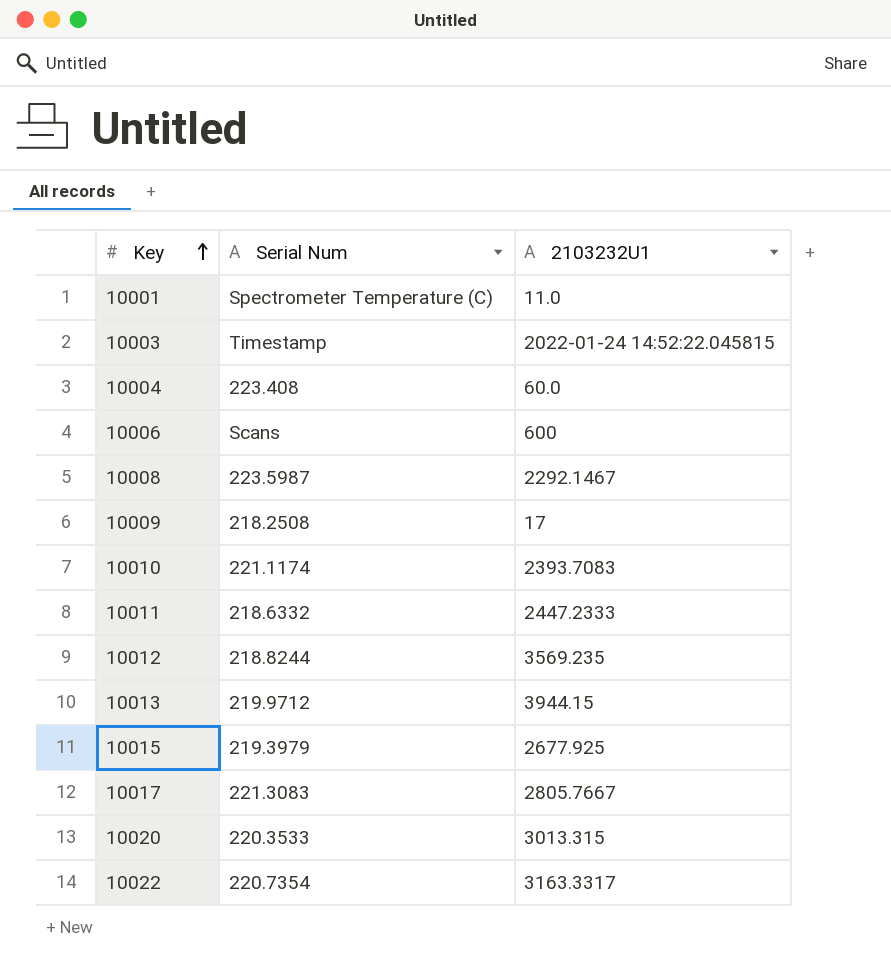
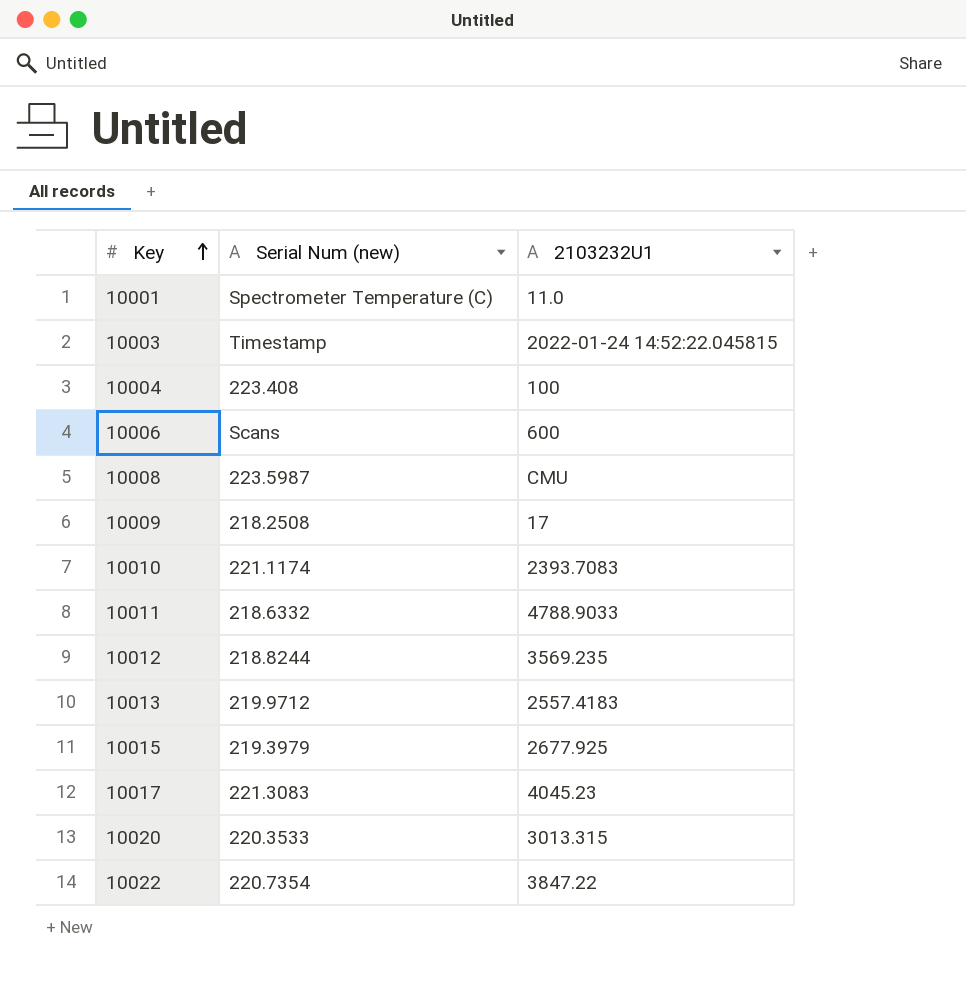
column name: Serial Num -> Serial Num (new)
10004 | 2103232U1: 60.0 -> 100
10008 | 2103232U1: 2292.1467 -> CMU
10011 | 2103232U1: 2447.2333 -> 4788.9033
10013 | 2103232U1: 3944.15 -> 2557.4183
10017 | 2103232U1: 2805.7667 -> 4045.23
10022 | 2103232U1: 3163.3317 -> 3847.22

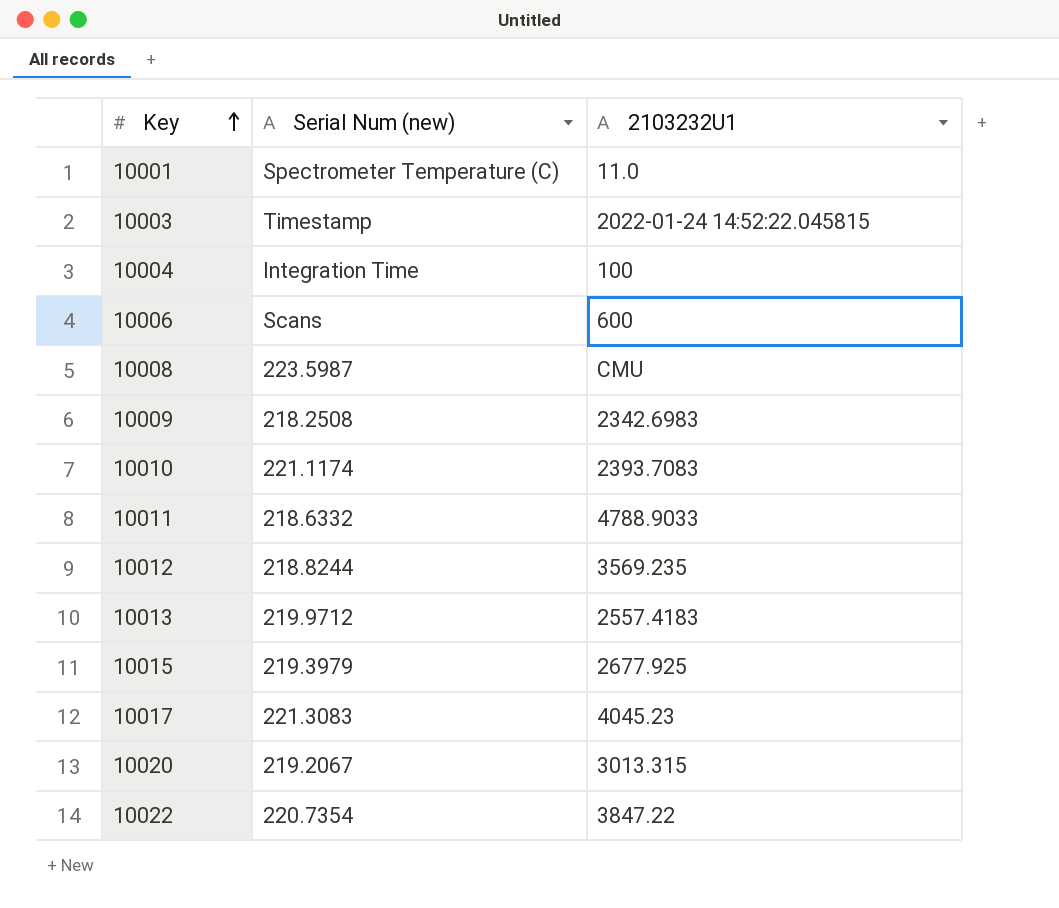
10004 | Serial Num (new): 223.408 -> Integration Time
10009 | 2103232U1: 17 -> 2342.6983
10020 | Serial Num (new): 220.3533 -> 219.2067

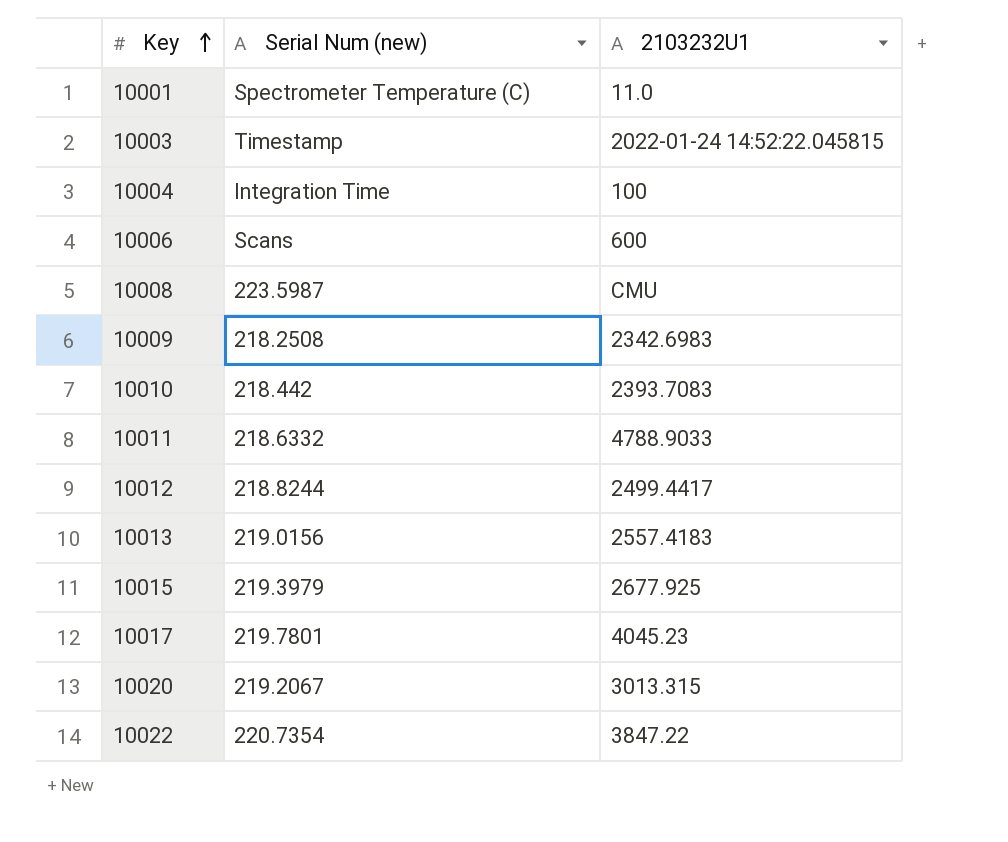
10010 | Serial Num (new): 221.1174 -> 218.442
10012 | 2103232U1: 3569.235 -> 2499.4417
10013 | Serial Num (new): 219.9712 -> 219.0156
10017 | Serial Num (new): 221.3083 -> 219.7801

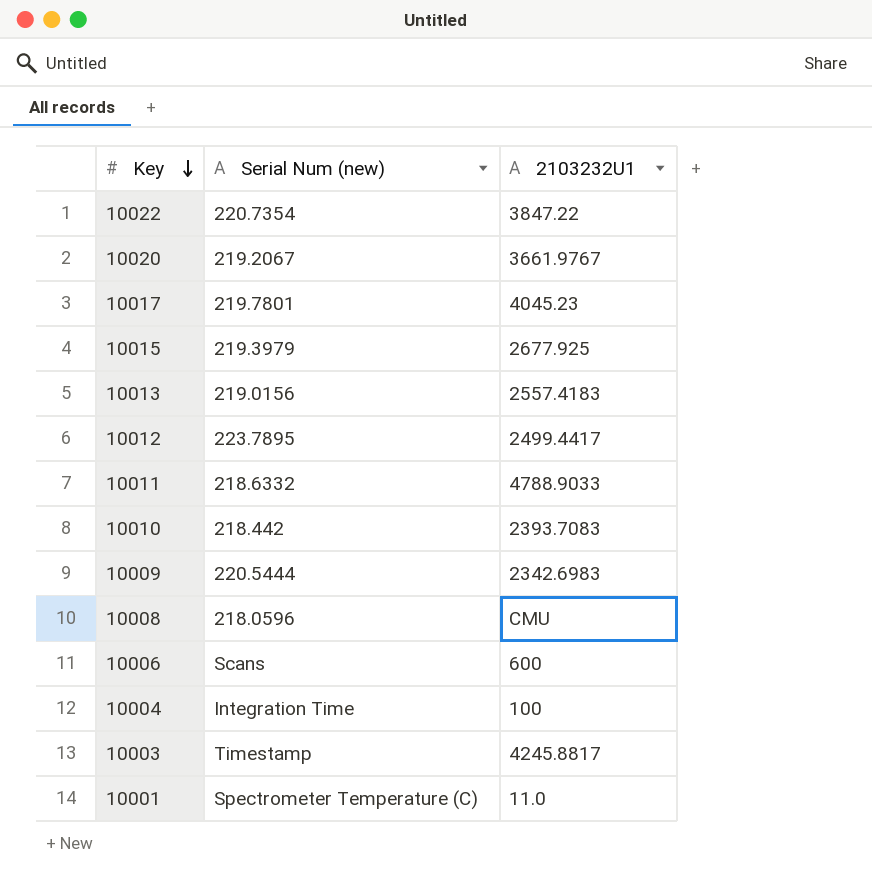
row order: Key ascending -> Key descending
10020 | 2103232U1: 3013.315 -> 3661.9767
10012 | Serial Num (new): 218.8244 -> 223.7895
10009 | Serial Num (new): 218.2508 -> 220.5444
10008 | Serial Num (new): 223.5987 -> 218.0596
10003 | 2103232U1: 2022-01-24 14:52:22.045815 -> 4245.8817

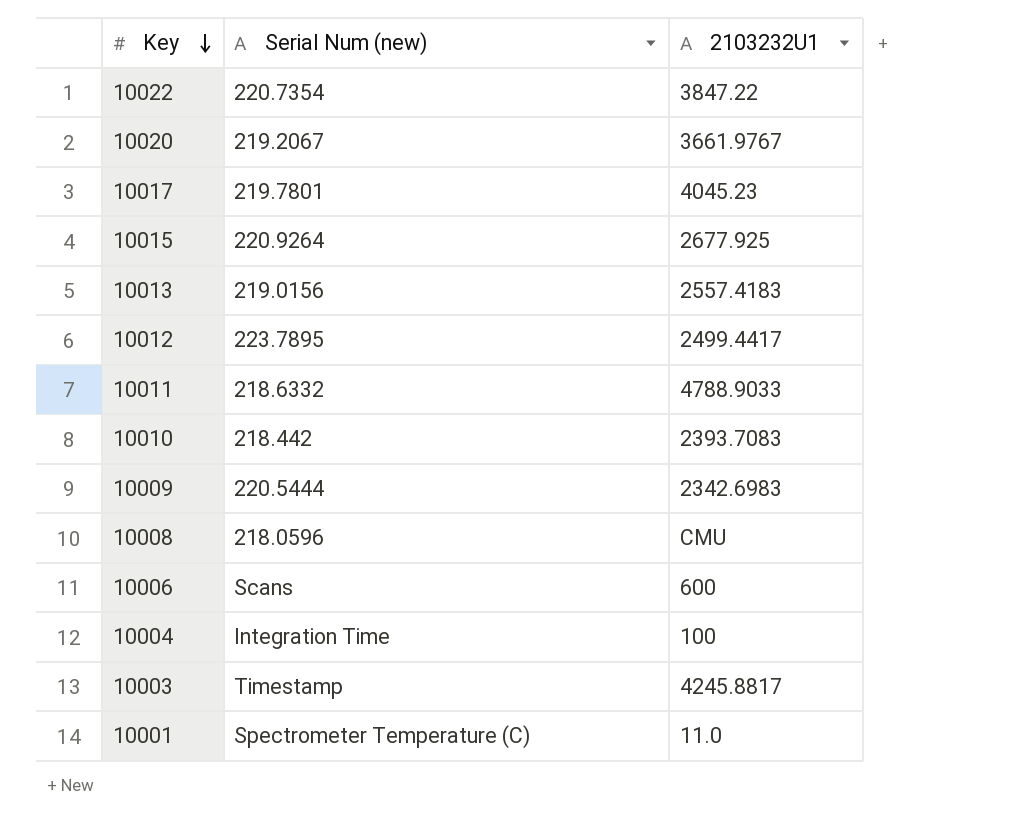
10015 | Serial Num (new): 219.3979 -> 220.9264

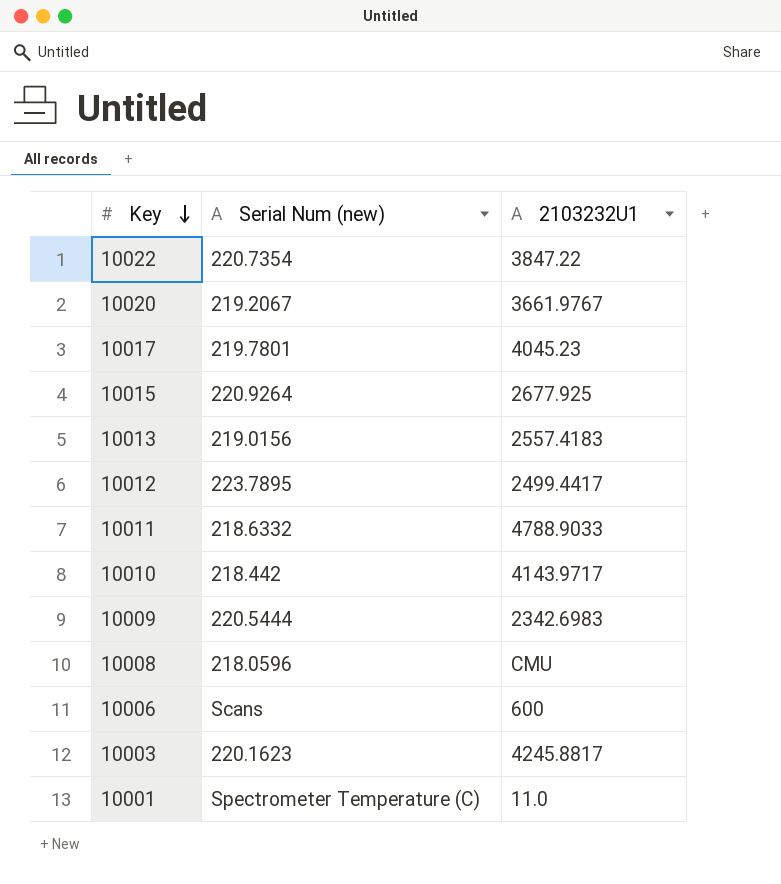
row 10004: Integration Time | 100 -> none
10010 | 2103232U1: 2393.7083 -> 4143.9717
10003 | Serial Num (new): Timestamp -> 220.1623

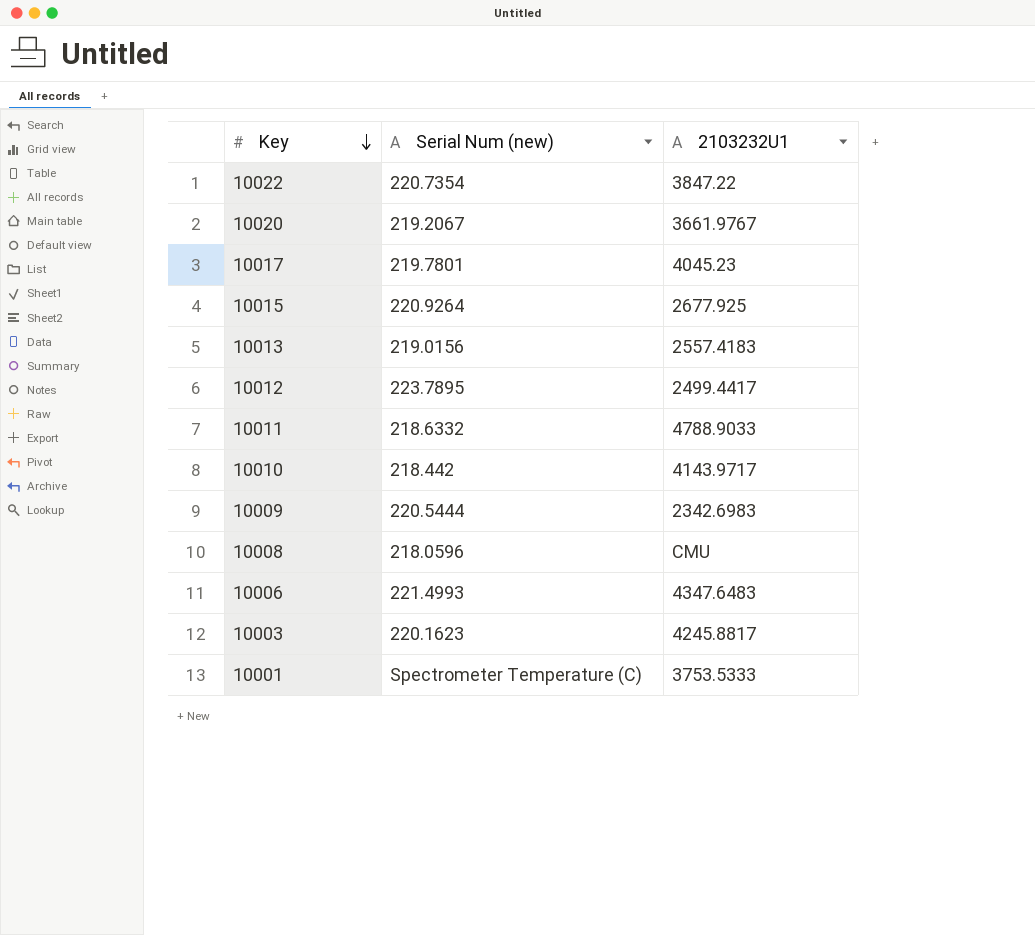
10006 | Serial Num (new): Scans -> 221.4993
10006 | 2103232U1: 600 -> 4347.6483
10001 | 2103232U1: 11.0 -> 3753.5333

